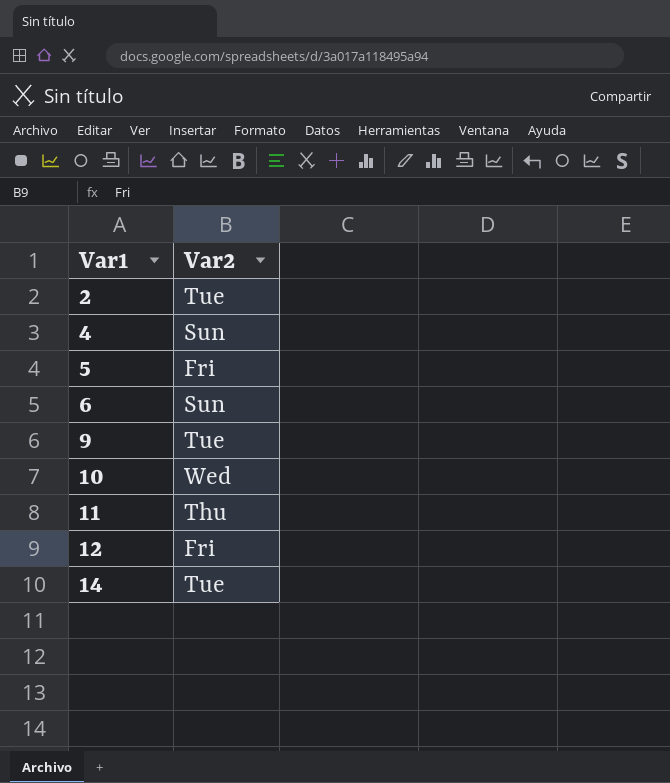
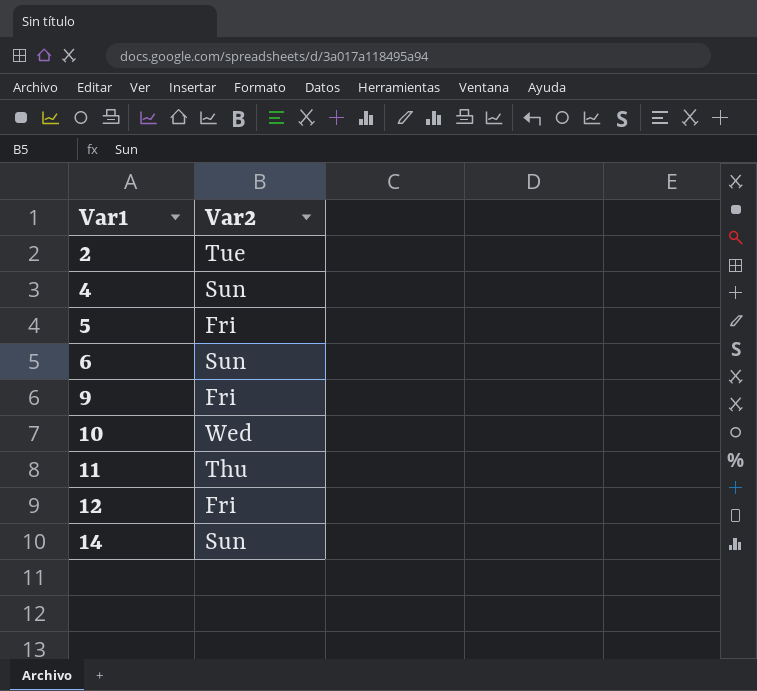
9 | Var2: Tue -> Fri
14 | Var2: Tue -> Sun

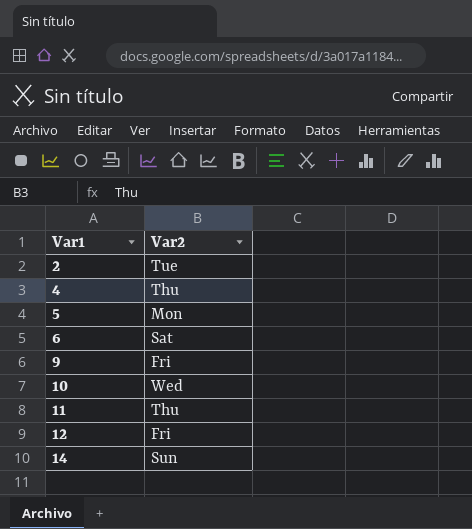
4 | Var2: Sun -> Thu
5 | Var2: Fri -> Mon
6 | Var2: Sun -> Sat

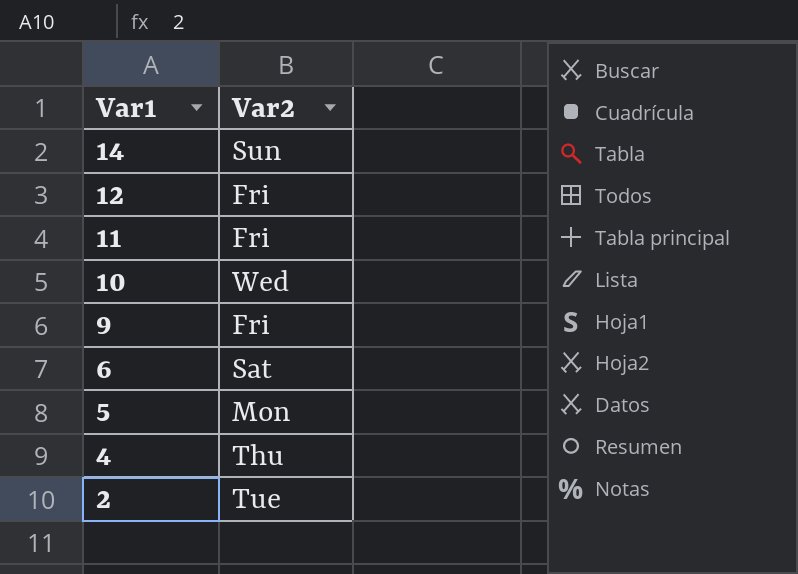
row order: Var1 ascending -> Var1 descending
11 | Var2: Thu -> Fri

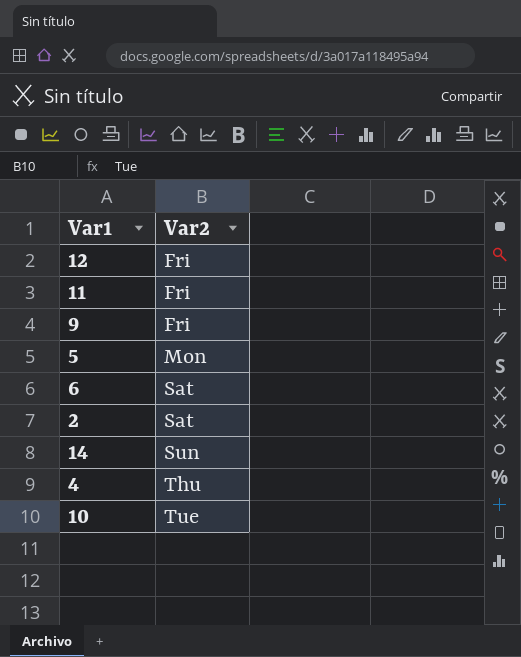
row order: Var1 descending -> Var2 ascending
2 | Var2: Tue -> Sat
10 | Var2: Wed -> Tue

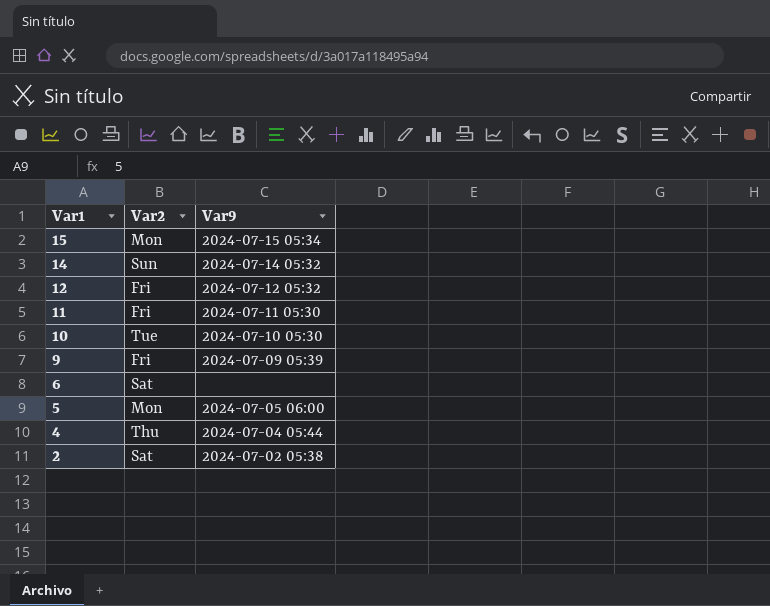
row order: Var2 ascending -> Var1 descending
column Var9 | position: none -> 3
row 15: none -> Mon | 2024-07-15 05:34

